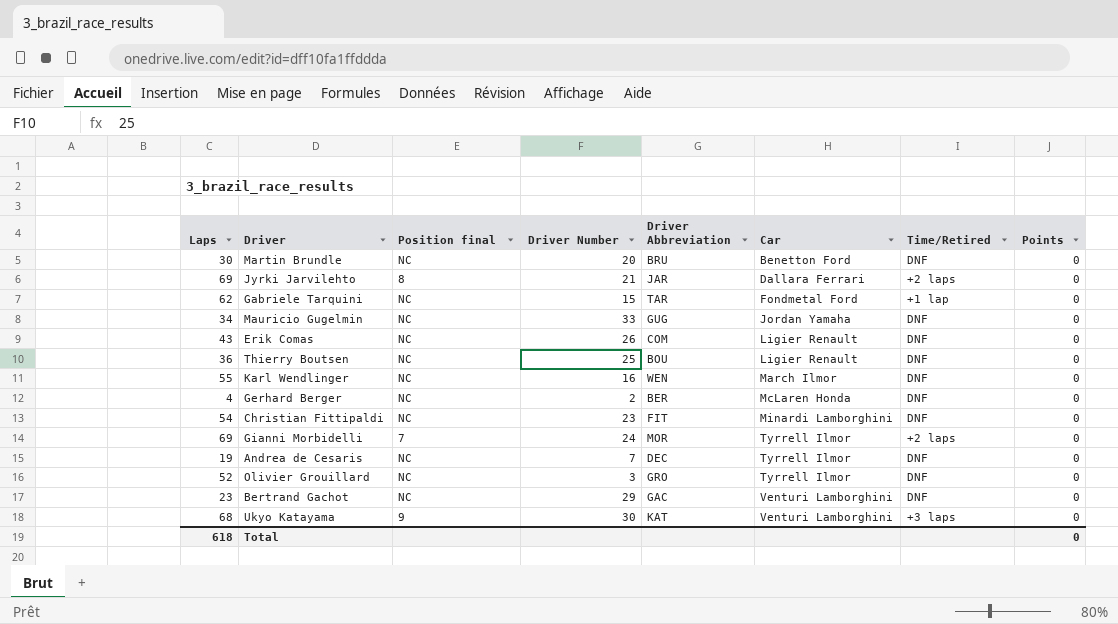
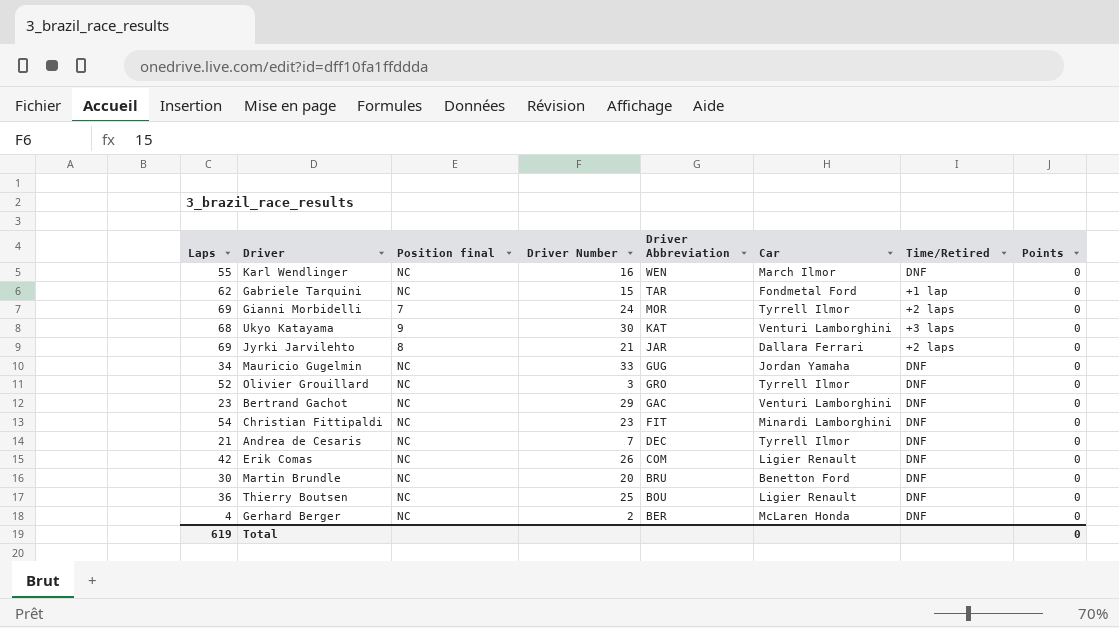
row order: Car ascending -> Driver Abbreviation descending
Andrea de Cesaris | Laps: 19 -> 21
Erik Comas | Laps: 43 -> 42
Total | Laps: 618 -> 619

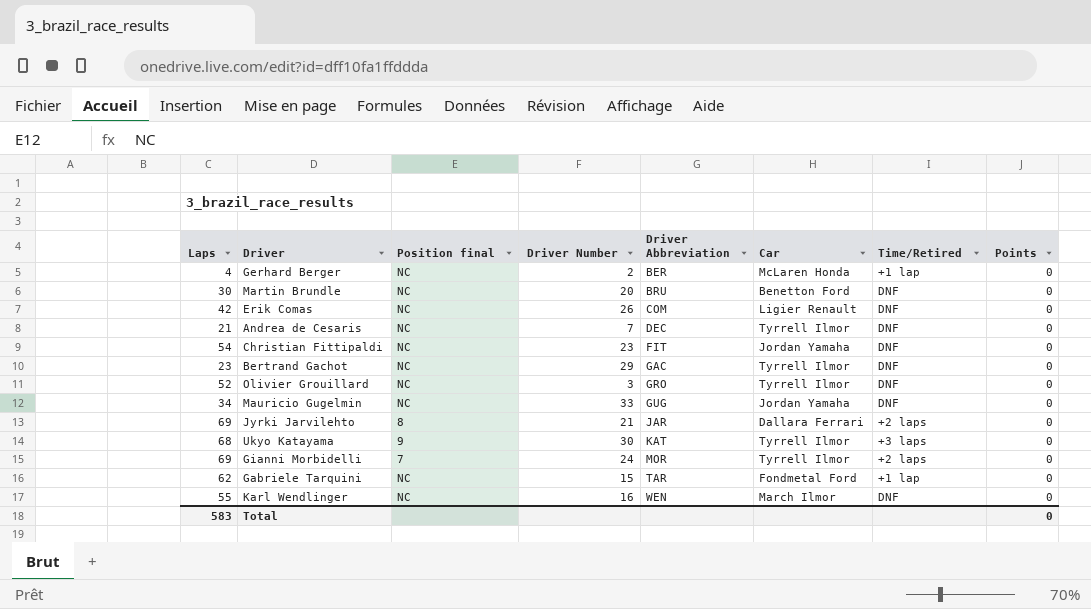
row order: Driver Abbreviation descending -> Driver Abbreviation ascending
row Thierry Boutsen: 36 | NC | 25 | BOU | Ligier Renault | DNF | 0 -> none
Gerhard Berger | Time/Retired: DNF -> +1 lap
Christian Fittipaldi | Car: Minardi Lamborghini -> Jordan Yamaha
Bertrand Gachot | Car: Venturi Lamborghini -> Tyrrell Ilmor
Ukyo Katayama | Car: Venturi Lamborghini -> Tyrrell Ilmor
Total | Laps: 619 -> 583

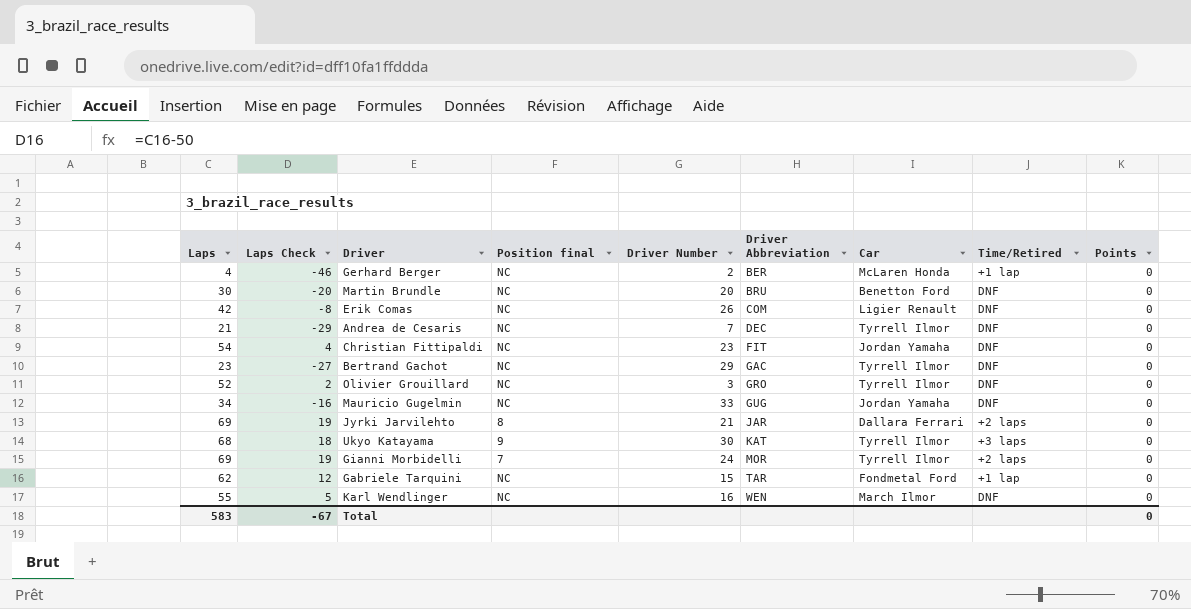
column Laps Check | formula: none -> [Laps] - 50

